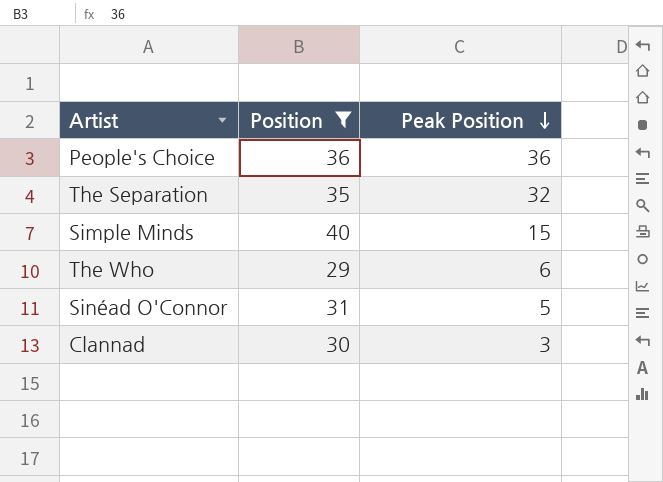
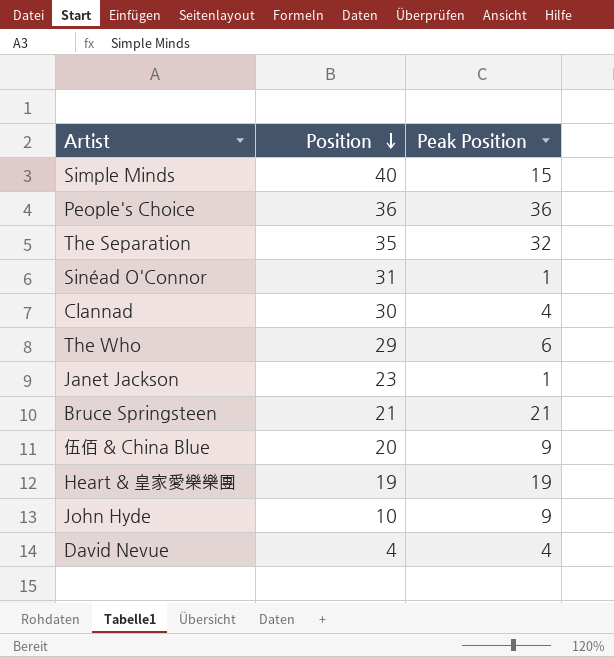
filter: Position >= 29 -> none
row order: Peak Position descending -> Position descending
Sinéad O'Connor | Peak Position: 5 -> 1
Clannad | Peak Position: 3 -> 4

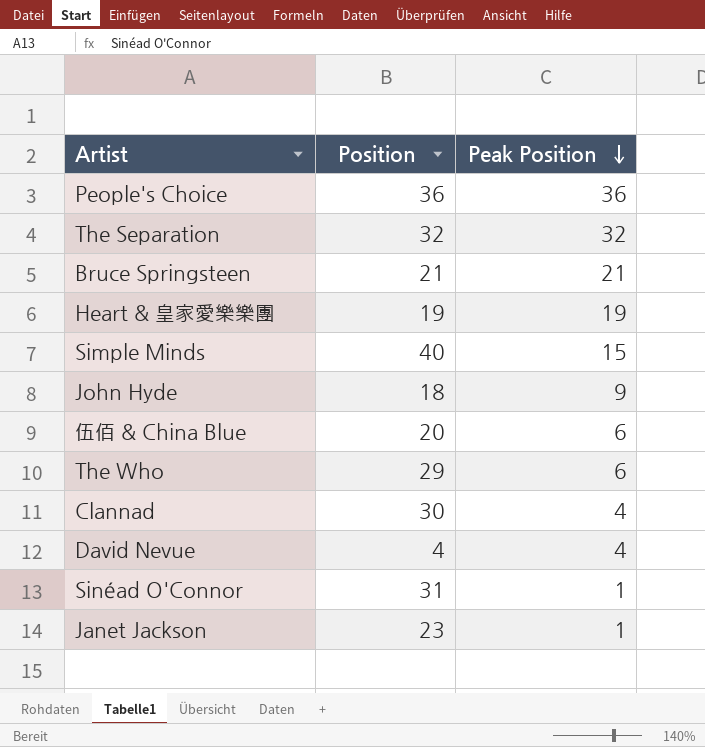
row order: Position descending -> Peak Position descending
The Separation | Position: 35 -> 32
John Hyde | Position: 10 -> 18
伍佰 & China Blue | Peak Position: 9 -> 6

